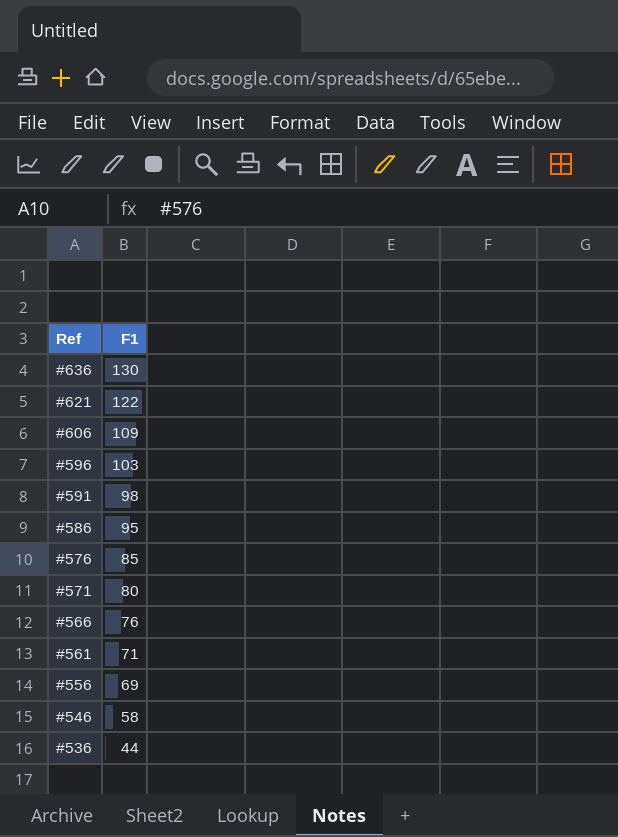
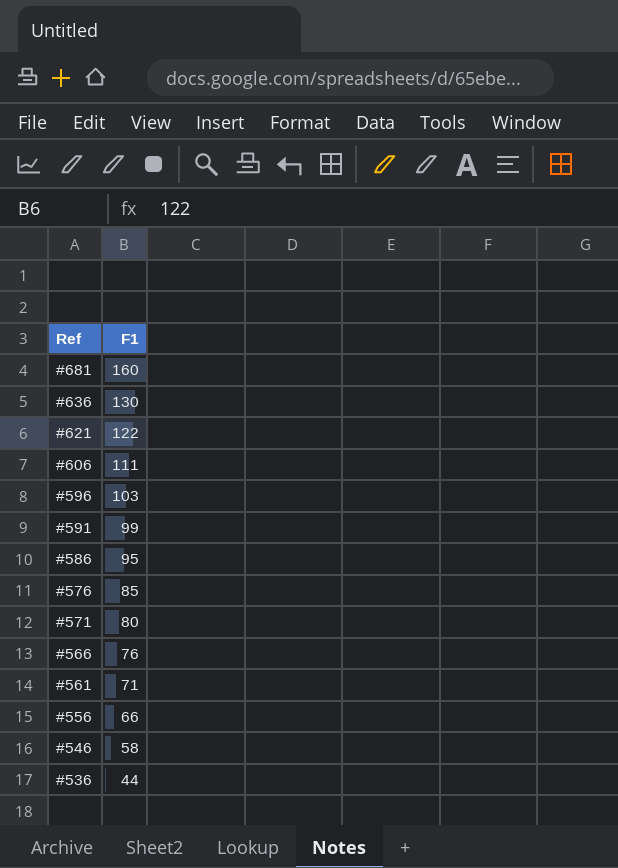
row #681: none -> 160
#606 | F1: 109 -> 111
#591 | F1: 98 -> 99
#556 | F1: 69 -> 66

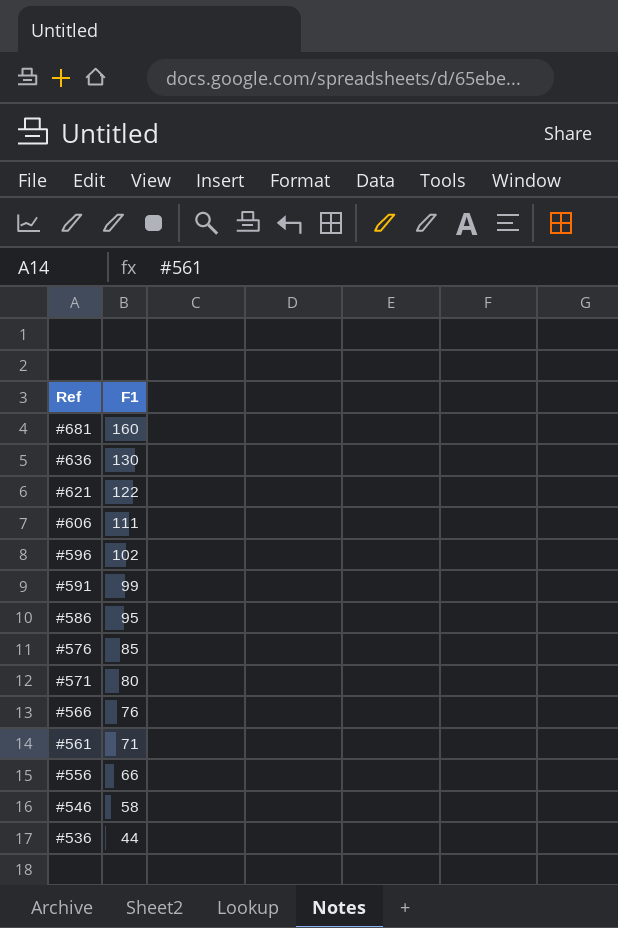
#596 | F1: 103 -> 102

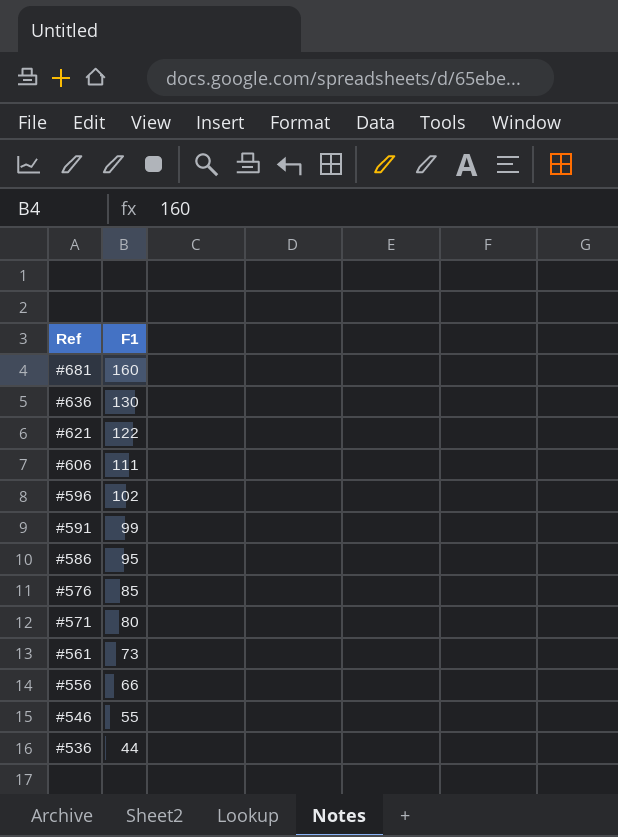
row #566: 76 -> none
#561 | F1: 71 -> 73
#546 | F1: 58 -> 55

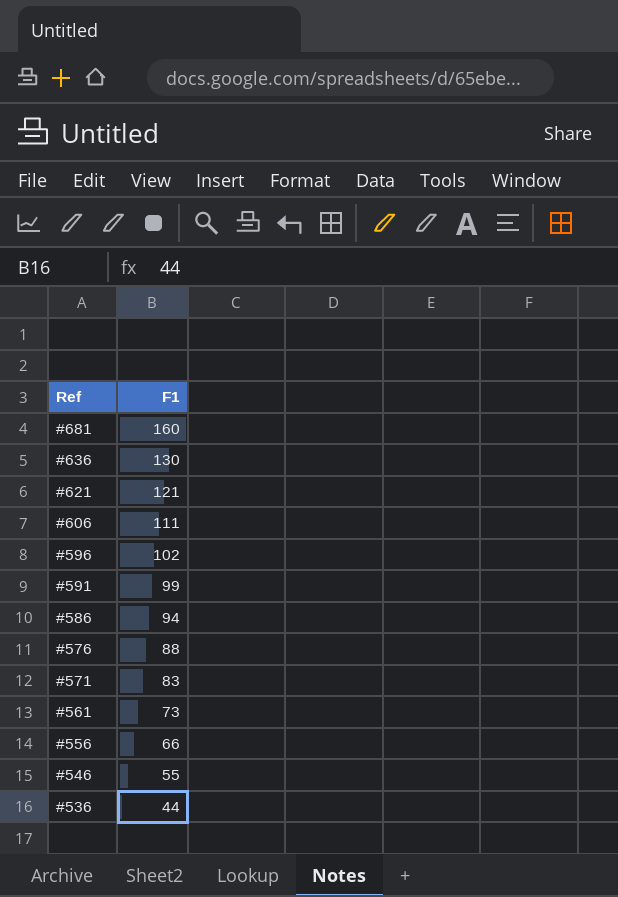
#621 | F1: 122 -> 121
#586 | F1: 95 -> 94
#576 | F1: 85 -> 88
#571 | F1: 80 -> 83

